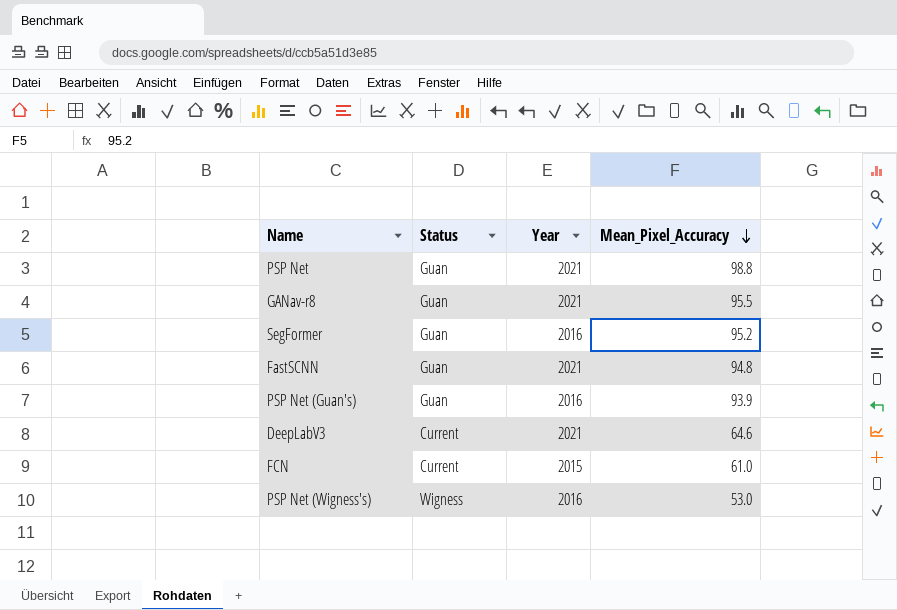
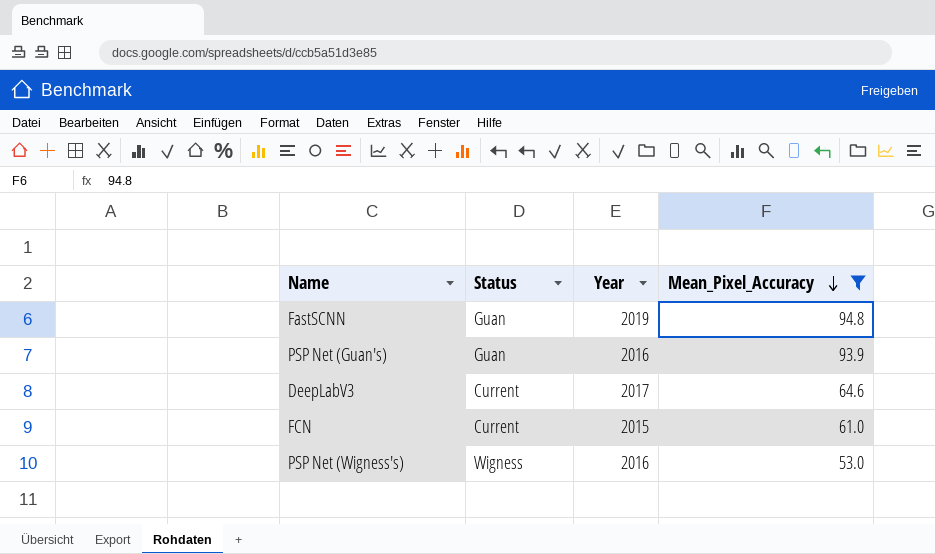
filter: none -> Mean_Pixel_Accuracy <= 94.8
FastSCNN | Year: 2021 -> 2019
DeepLabV3 | Year: 2021 -> 2017

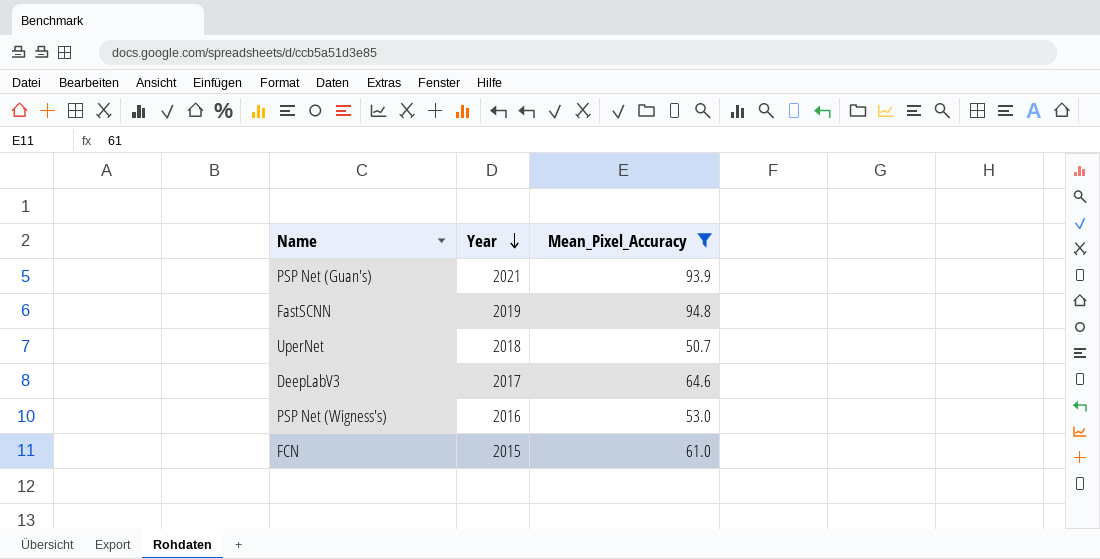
row order: Mean_Pixel_Accuracy descending -> Year descending
column Status | position: 2 -> none
PSP Net (Guan's) | Year: 2016 -> 2021
row UperNet: none -> 2018 | 50.7

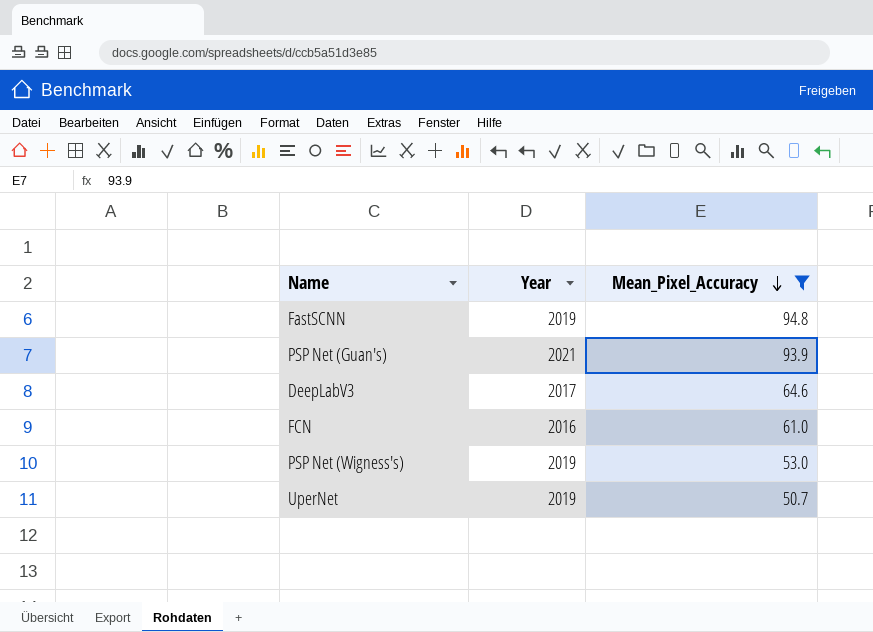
row order: Year descending -> Mean_Pixel_Accuracy descending
FCN | Year: 2015 -> 2016
PSP Net (Wigness's) | Year: 2016 -> 2019
UperNet | Year: 2018 -> 2019

